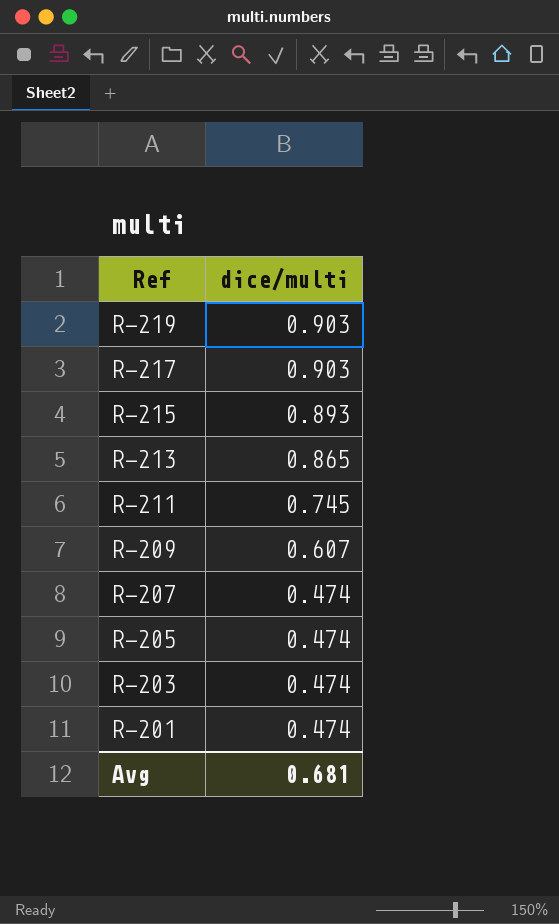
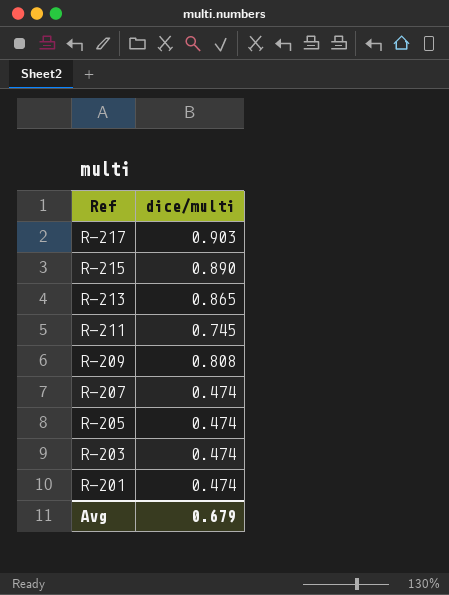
row R-219: 0.903 -> none
R-215 | dice/multi: 0.893 -> 0.890
R-209 | dice/multi: 0.607 -> 0.808
Avg | dice/multi: 0.681 -> 0.679

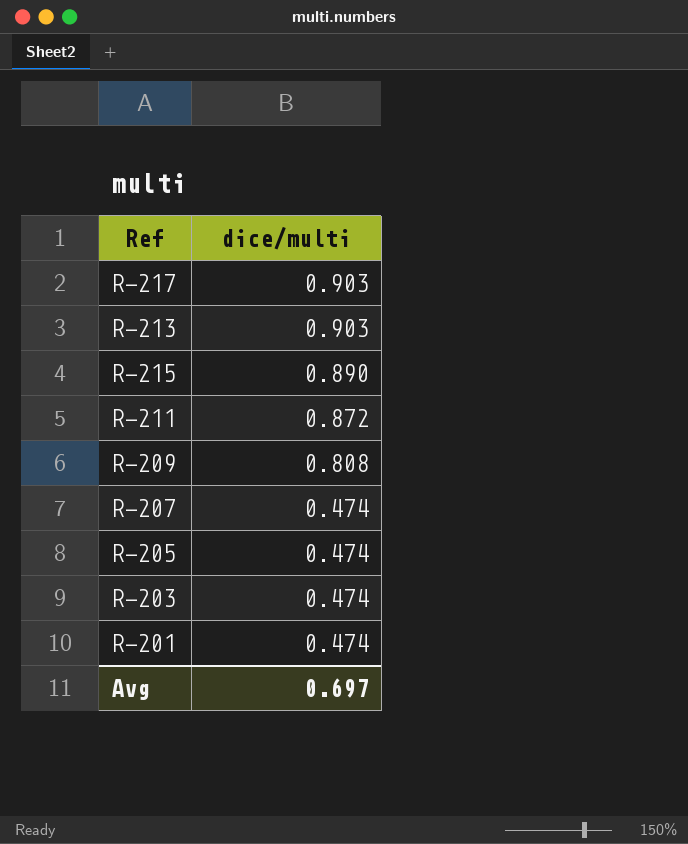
row order: Ref descending -> dice/multi descending
R-213 | dice/multi: 0.865 -> 0.903
R-211 | dice/multi: 0.745 -> 0.872
Avg | dice/multi: 0.679 -> 0.697

